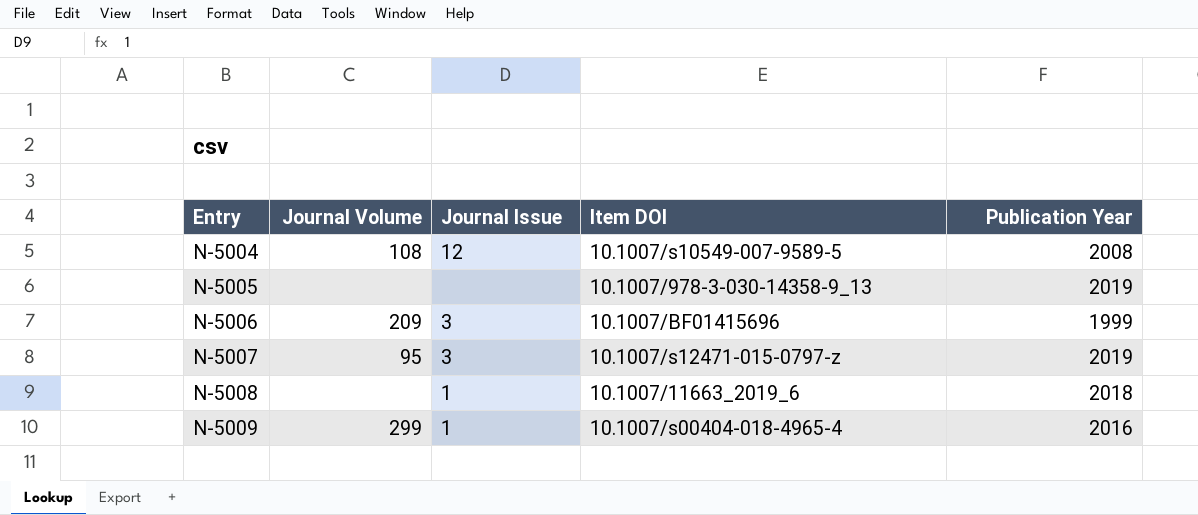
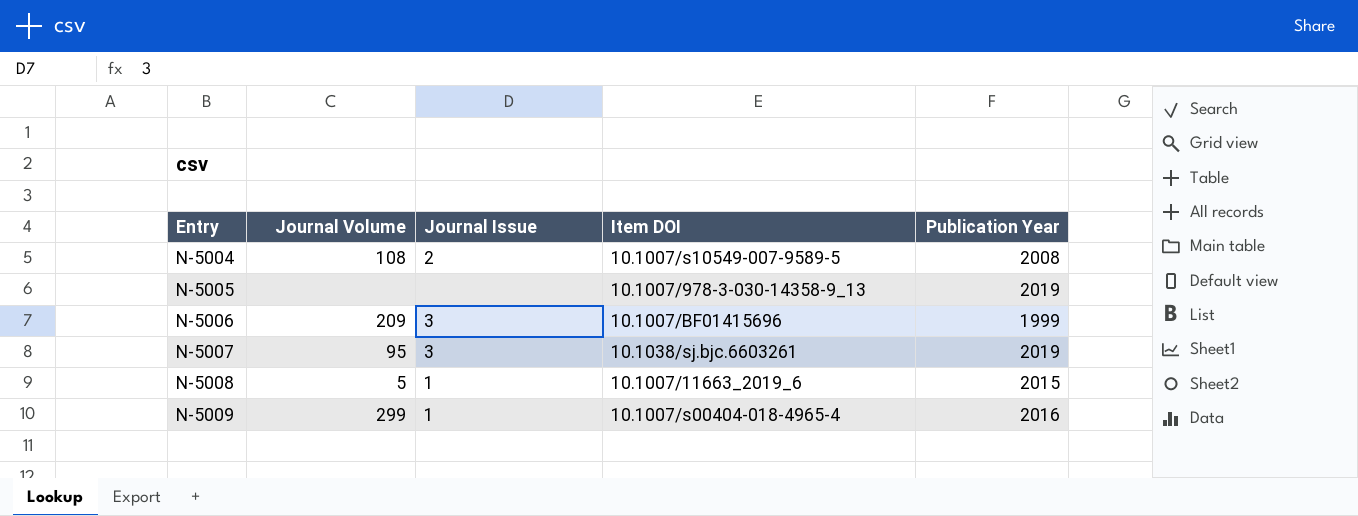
N-5004 | Journal Issue: 12 -> 2
N-5007 | Item DOI: 10.1007/s12471-015-0797-z -> 10.1038/sj.bjc.6603261
N-5008 | Journal Volume: none -> 5
N-5008 | Publication Year: 2018 -> 2015

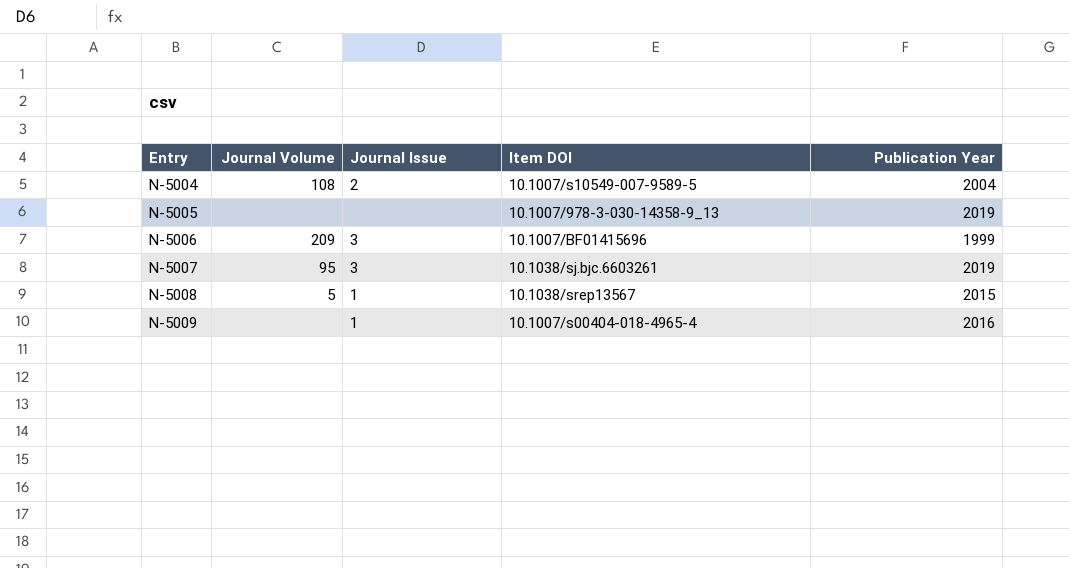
N-5004 | Publication Year: 2008 -> 2004
N-5008 | Item DOI: 10.1007/11663_2019_6 -> 10.1038/srep13567
N-5009 | Journal Volume: 299 -> none

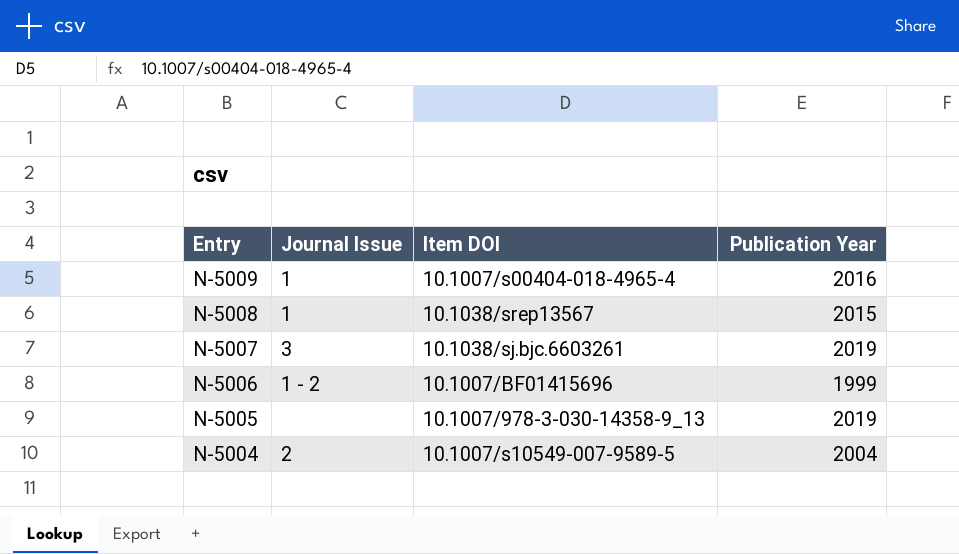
row order: Entry ascending -> Entry descending
column Journal Volume | position: 2 -> none
N-5006 | Journal Issue: 3 -> 1 - 2

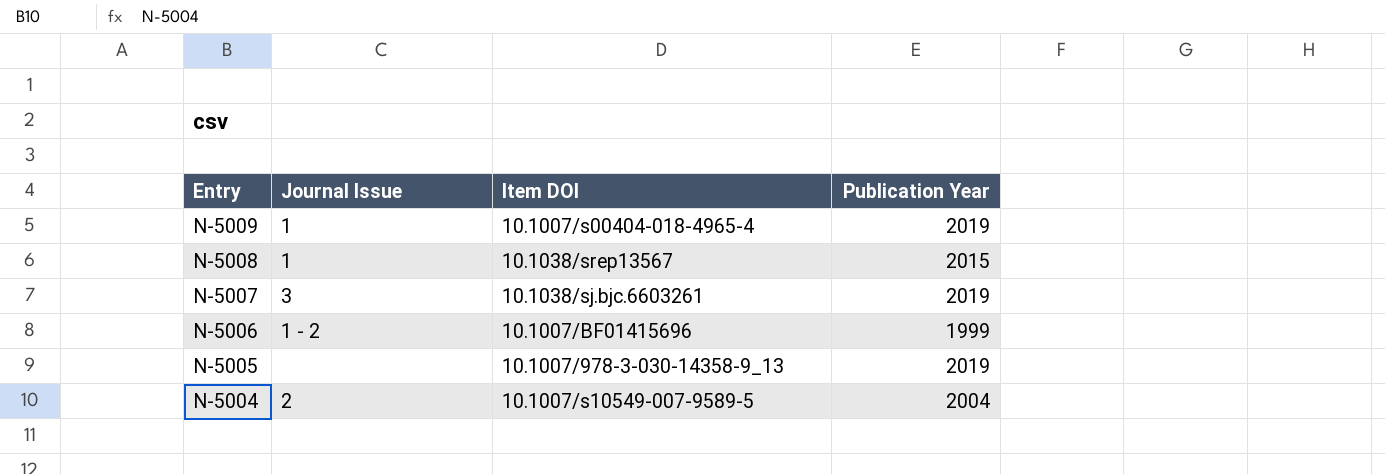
N-5009 | Publication Year: 2016 -> 2019

